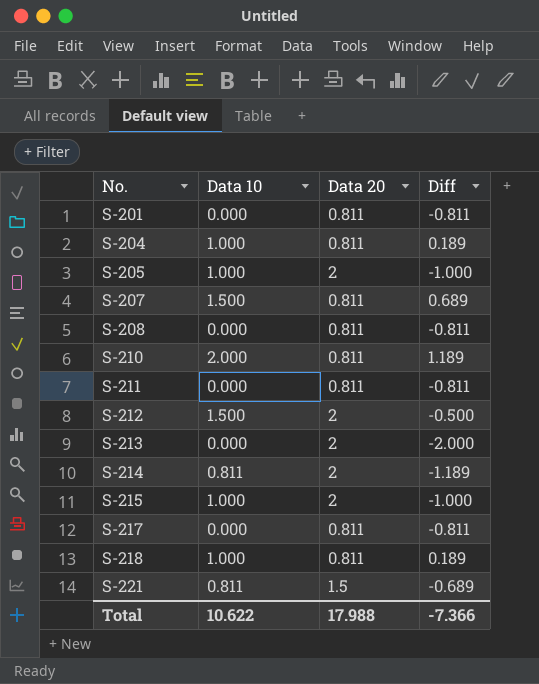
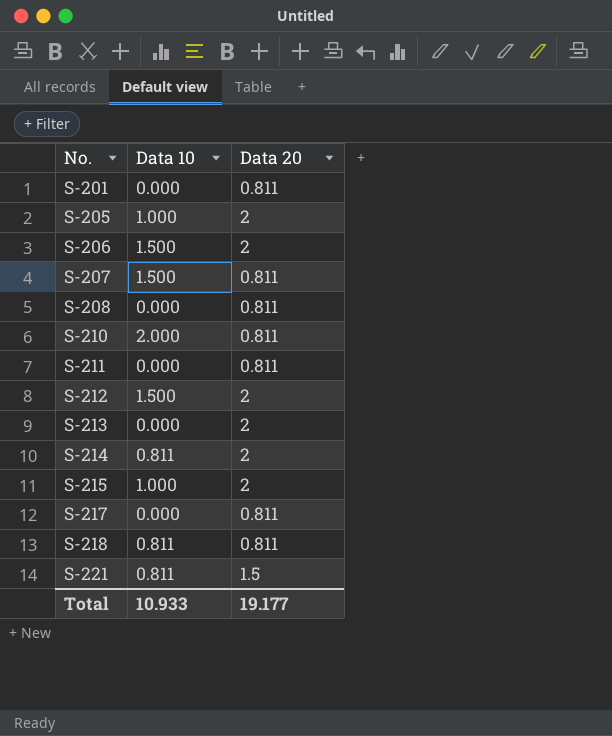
column Diff | formula: [Data 10] - [Data 20] -> none
row S-204: 1.000 | 0.811 | 0.189 -> none
row S-206: none -> 1.500 | 2
S-218 | Data 10: 1.000 -> 0.811
Total | Data 10: 10.622 -> 10.933
Total | Data 20: 17.988 -> 19.177

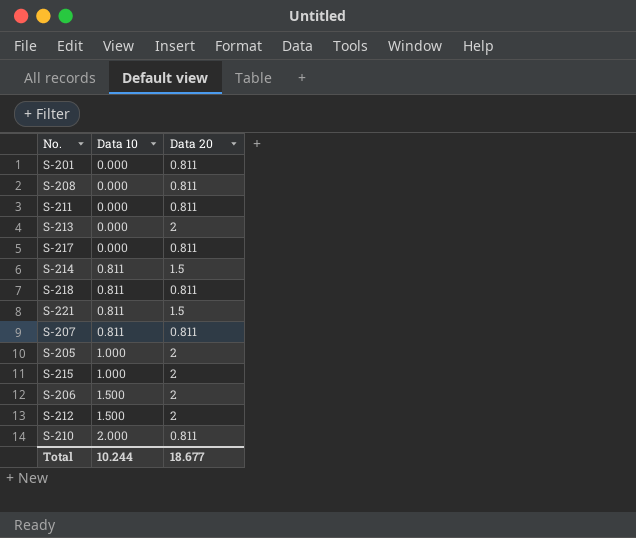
row order: No. ascending -> Data 10 ascending
S-214 | Data 20: 2 -> 1.5
S-207 | Data 10: 1.500 -> 0.811
Total | Data 10: 10.933 -> 10.244
Total | Data 20: 19.177 -> 18.677

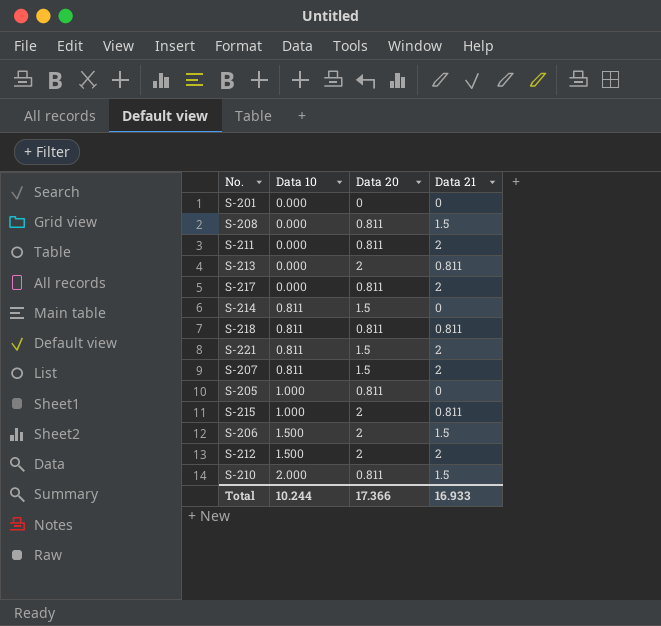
column Data 21 | position: none -> 4
S-201 | Data 20: 0.811 -> 0
S-207 | Data 20: 0.811 -> 1.5
S-205 | Data 20: 2 -> 0.811
Total | Data 20: 18.677 -> 17.366

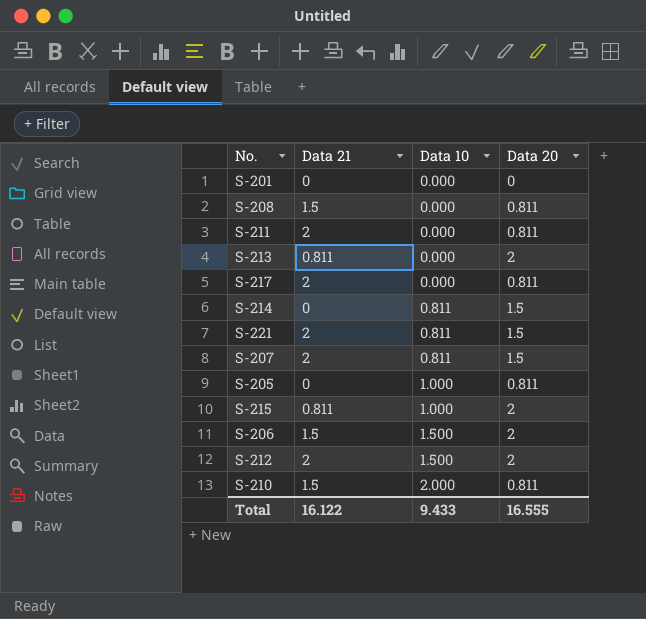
column Data 21 | position: 4 -> 2
row S-218: 0.811 | 0.811 | 0.811 -> none
Total | Data 21: 16.933 -> 16.122
Total | Data 10: 10.244 -> 9.433
Total | Data 20: 17.366 -> 16.555

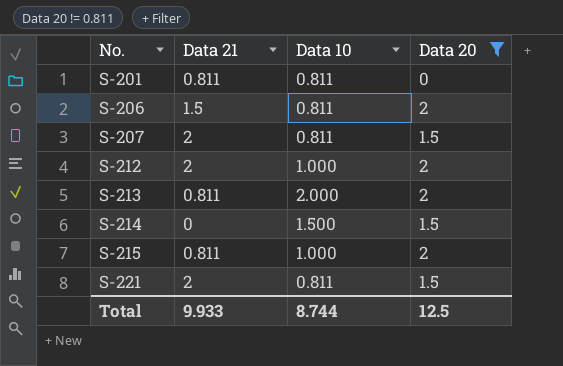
filter: none -> Data 20 != 0.811
row order: Data 10 ascending -> No. ascending
S-201 | Data 21: 0 -> 0.811
S-201 | Data 10: 0.000 -> 0.811
S-206 | Data 10: 1.500 -> 0.811
S-212 | Data 10: 1.500 -> 1.000
S-213 | Data 10: 0.000 -> 2.000
S-214 | Data 10: 0.811 -> 1.500
Total | Data 21: 16.122 -> 9.933
Total | Data 10: 9.433 -> 8.744
Total | Data 20: 16.555 -> 12.5

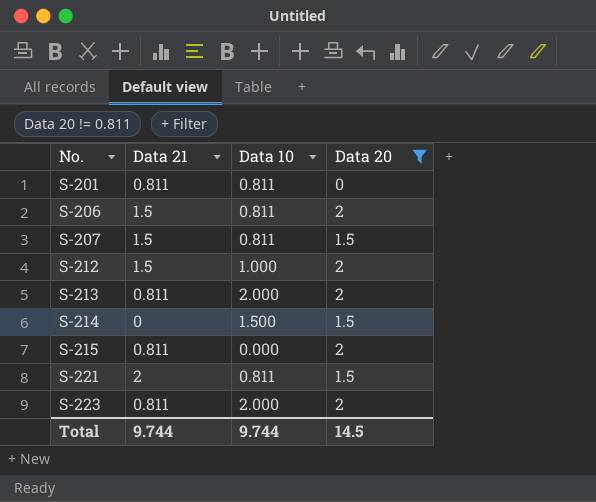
S-207 | Data 21: 2 -> 1.5
S-212 | Data 21: 2 -> 1.5
S-215 | Data 10: 1.000 -> 0.000
row S-223: none -> 0.811 | 2.000 | 2
Total | Data 21: 9.933 -> 9.744
Total | Data 10: 8.744 -> 9.744
Total | Data 20: 12.5 -> 14.5

